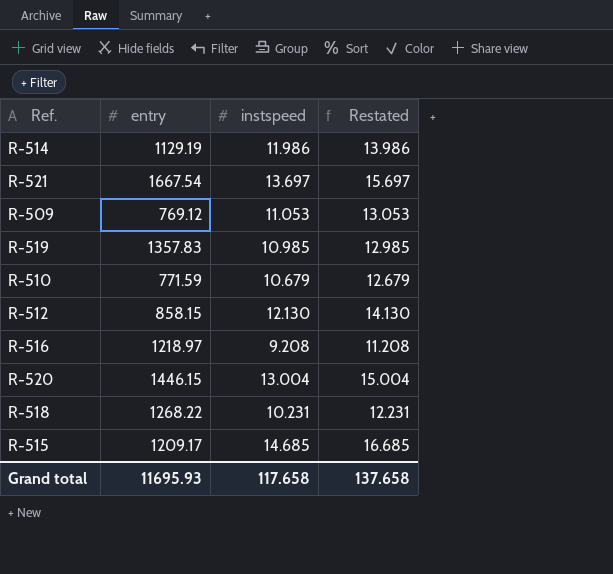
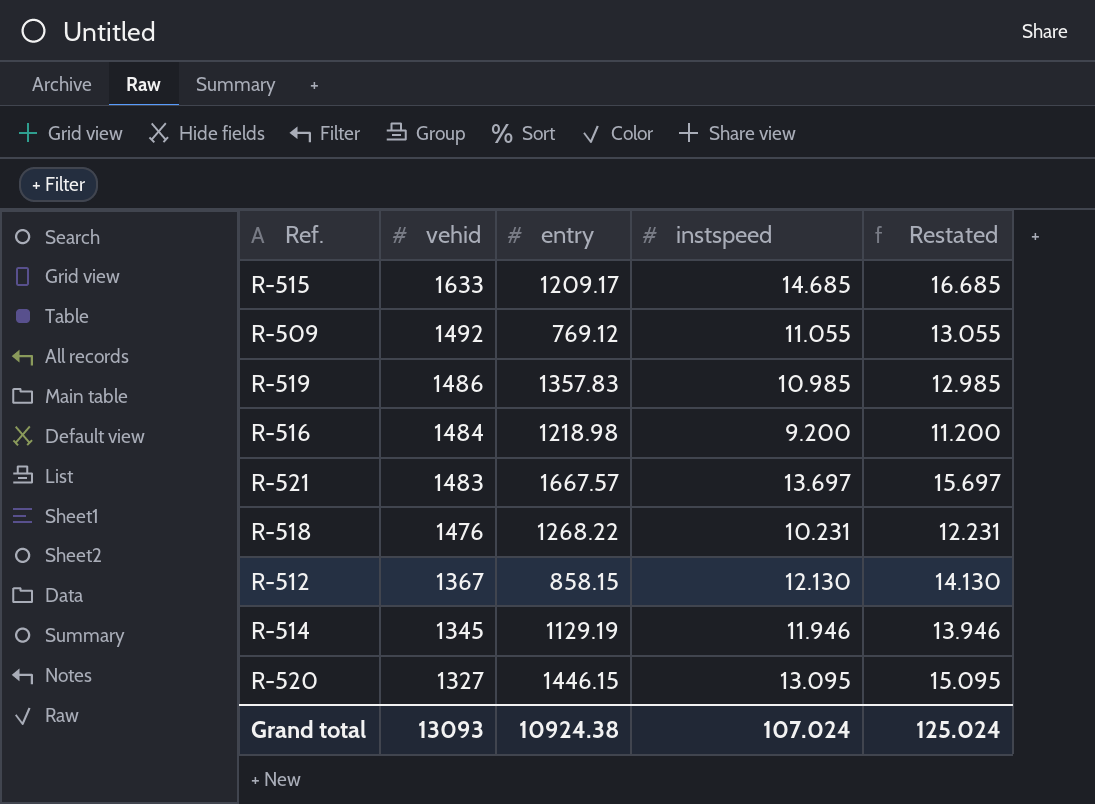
row order: none -> vehid descending
column vehid | position: none -> 2
row R-510: 771.59 | 10.679 | 12.679 -> none
R-509 | instspeed: 11.053 -> 11.055
R-509 | Restated: 13.053 -> 13.055
R-516 | entry: 1218.97 -> 1218.98
R-516 | instspeed: 9.208 -> 9.200
R-516 | Restated: 11.208 -> 11.200
R-521 | entry: 1667.54 -> 1667.57
R-514 | instspeed: 11.986 -> 11.946
R-514 | Restated: 13.986 -> 13.946
R-520 | instspeed: 13.004 -> 13.095
R-520 | Restated: 15.004 -> 15.095
Grand total | entry: 11695.93 -> 10924.38
Grand total | instspeed: 117.658 -> 107.024
Grand total | Restated: 137.658 -> 125.024

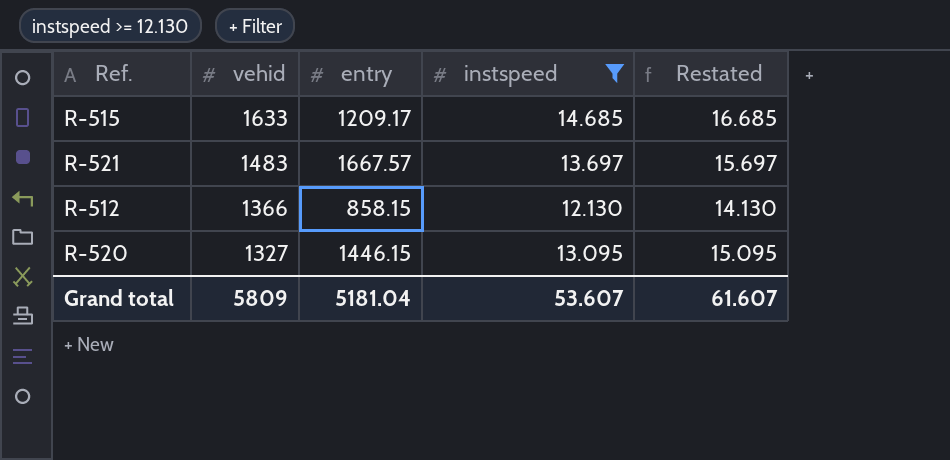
filter: none -> instspeed >= 12.130
R-512 | vehid: 1367 -> 1366
Grand total | vehid: 13093 -> 5809
Grand total | entry: 10924.38 -> 5181.04
Grand total | instspeed: 107.024 -> 53.607
Grand total | Restated: 125.024 -> 61.607

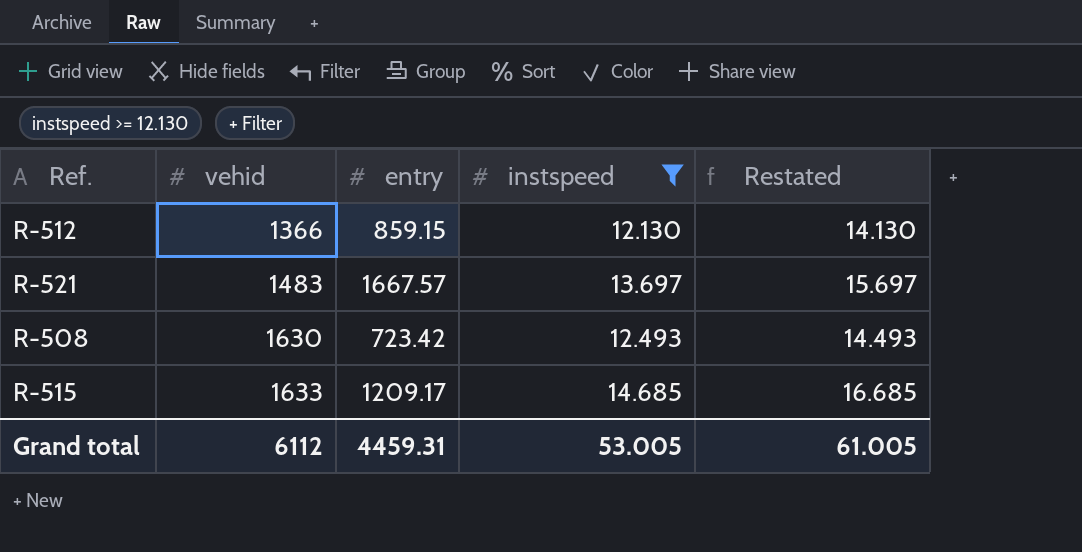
row order: vehid descending -> vehid ascending
row R-520: 1327 | 1446.15 | 13.095 | 15.095 -> none
R-512 | entry: 858.15 -> 859.15
row R-508: none -> 1630 | 723.42 | 12.493 | 14.493
Grand total | vehid: 5809 -> 6112
Grand total | entry: 5181.04 -> 4459.31
Grand total | instspeed: 53.607 -> 53.005
Grand total | Restated: 61.607 -> 61.005

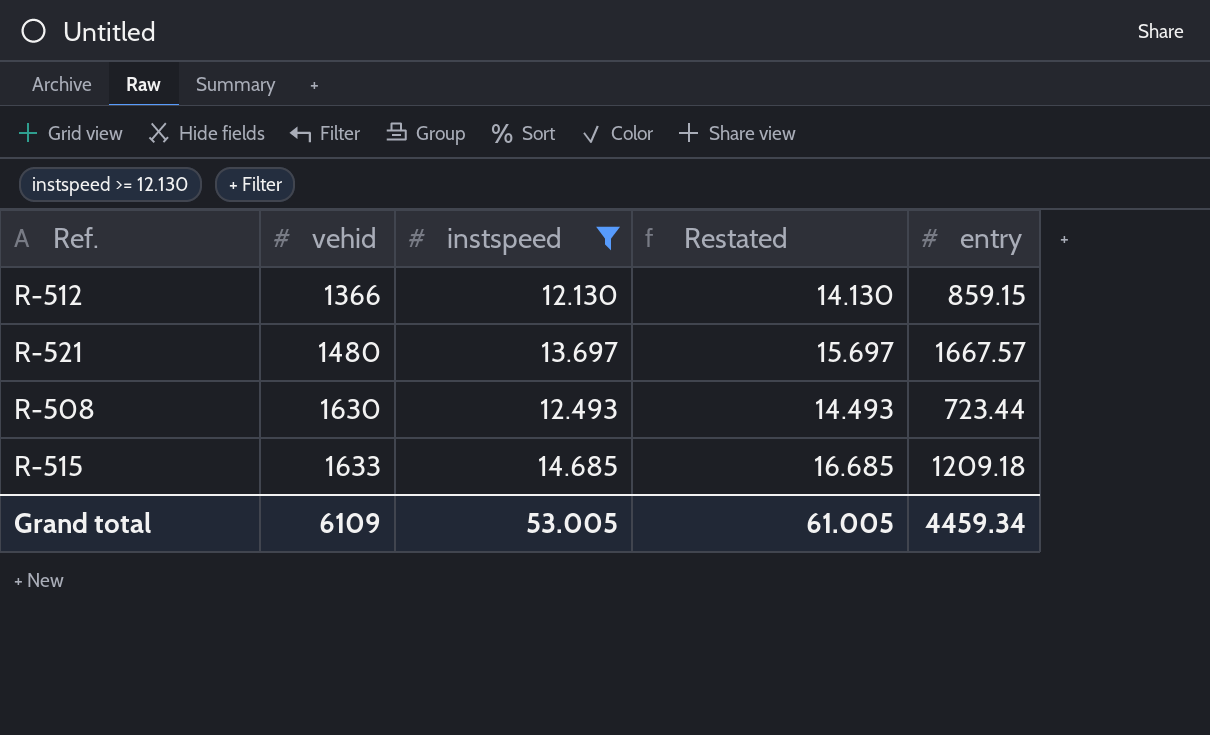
column entry | position: 3 -> 5
R-521 | vehid: 1483 -> 1480
R-508 | entry: 723.42 -> 723.44
R-515 | entry: 1209.17 -> 1209.18
Grand total | vehid: 6112 -> 6109
Grand total | entry: 4459.31 -> 4459.34

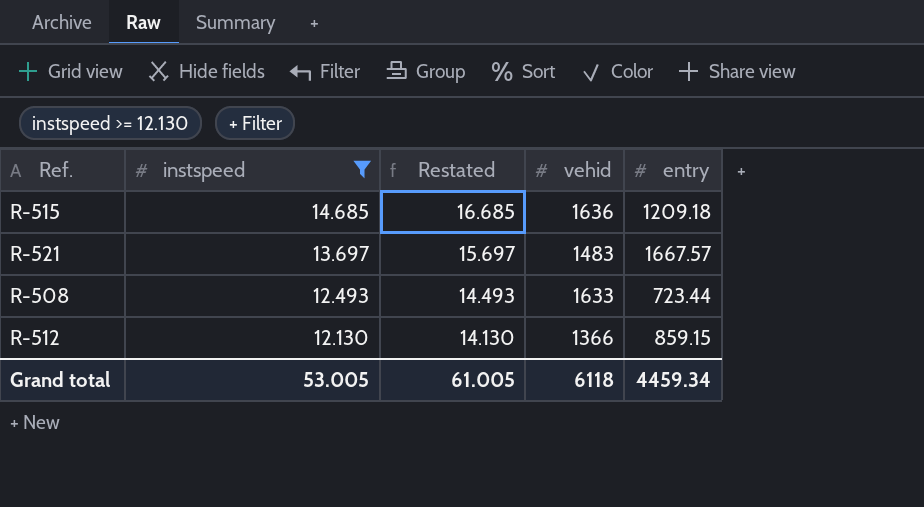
row order: vehid ascending -> instspeed descending
column vehid | position: 2 -> 4
R-515 | vehid: 1633 -> 1636
R-521 | vehid: 1480 -> 1483
R-508 | vehid: 1630 -> 1633
Grand total | vehid: 6109 -> 6118

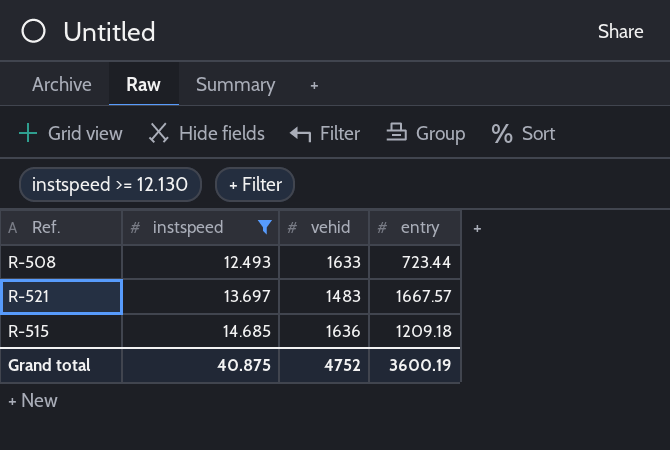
row order: instspeed descending -> instspeed ascending
column Restated | formula: [instspeed] + 2 -> none
row R-512: 12.130 | 14.130 | 1366 | 859.15 -> none
Grand total | instspeed: 53.005 -> 40.875
Grand total | vehid: 6118 -> 4752
Grand total | entry: 4459.34 -> 3600.19

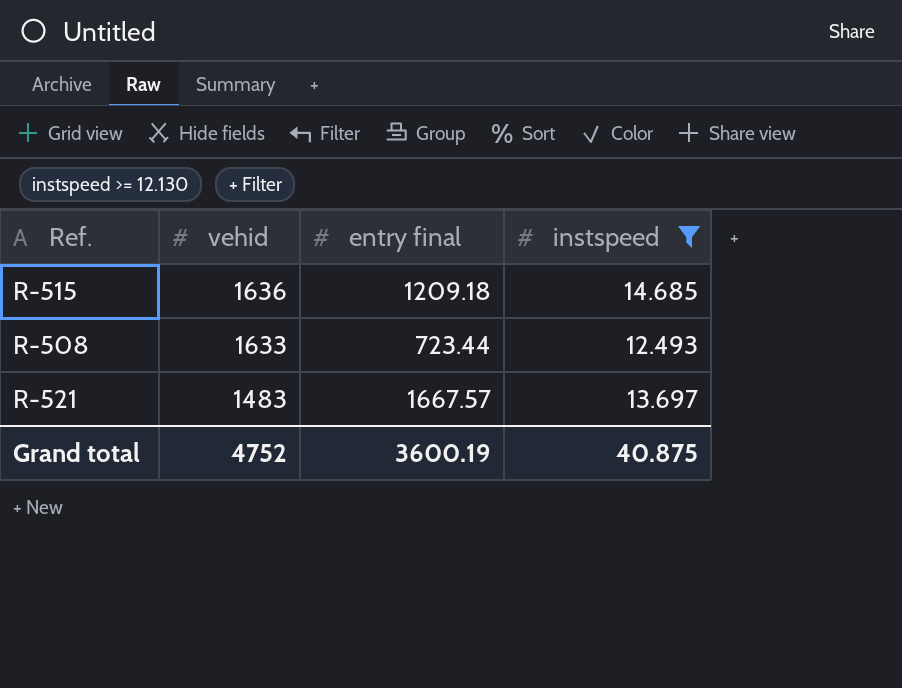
row order: instspeed ascending -> vehid descending
column name: entry -> entry final
column instspeed | position: 2 -> 4

